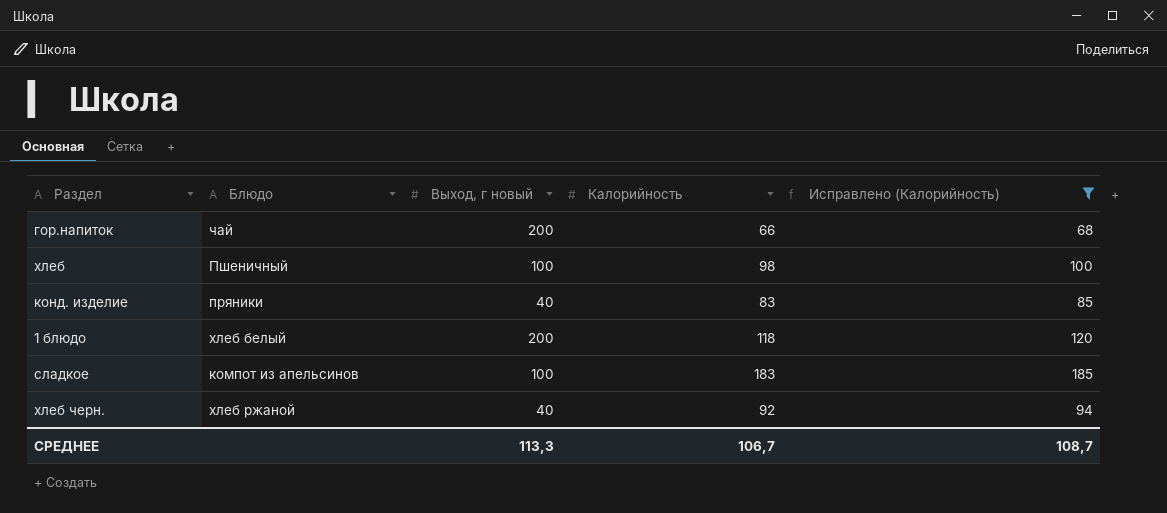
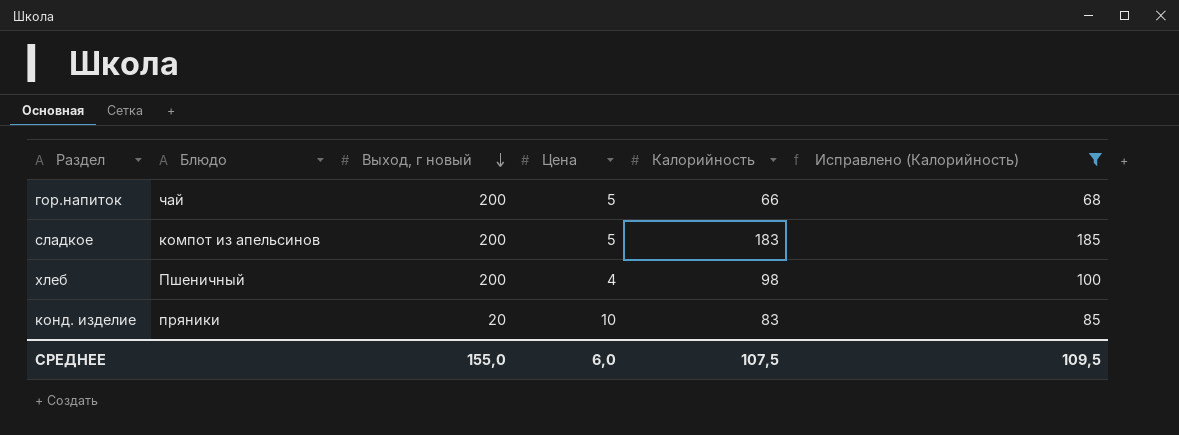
row order: none -> Выход, г новый descending
column Цена | position: none -> 4
row 1 блюдо: хлеб белый | 200 | 118 | 120 -> none
row хлеб черн.: хлеб ржаной | 40 | 92 | 94 -> none
сладкое | Выход, г новый: 100 -> 200
хлеб | Выход, г новый: 100 -> 200
конд. изделие | Выход, г новый: 40 -> 20
СРЕДНЕЕ | Выход, г новый: 113,3 -> 155,0
СРЕДНЕЕ | Калорийность: 106,7 -> 107,5
СРЕДНЕЕ | Исправлено (Калорийность): 108,7 -> 109,5

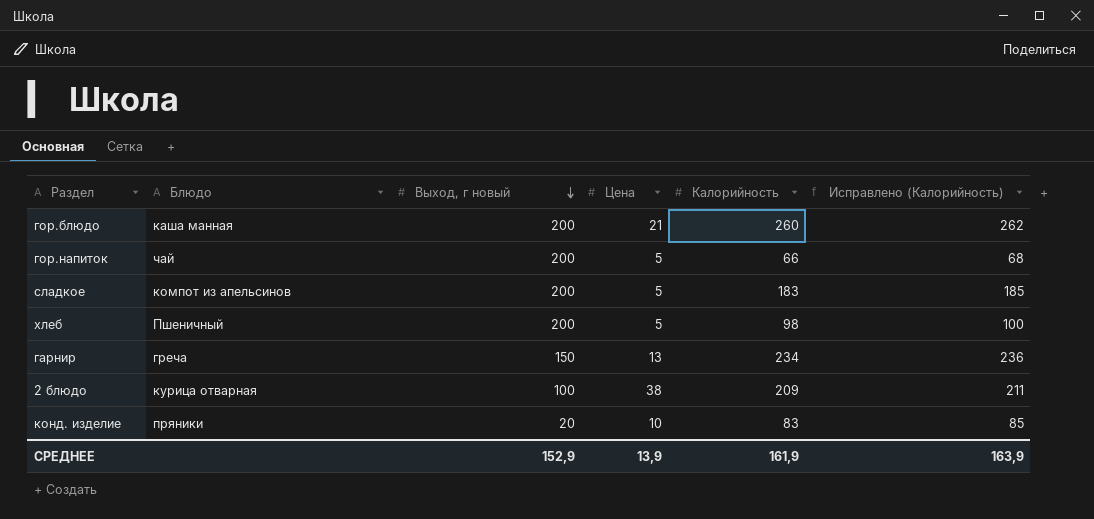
filter: Исправлено (Калорийность) <= 185 -> none
хлеб | Цена: 4 -> 5
СРЕДНЕЕ | Выход, г новый: 155,0 -> 152,9
СРЕДНЕЕ | Цена: 6,0 -> 13,9
СРЕДНЕЕ | Калорийность: 107,5 -> 161,9
СРЕДНЕЕ | Исправлено (Калорийность): 109,5 -> 163,9

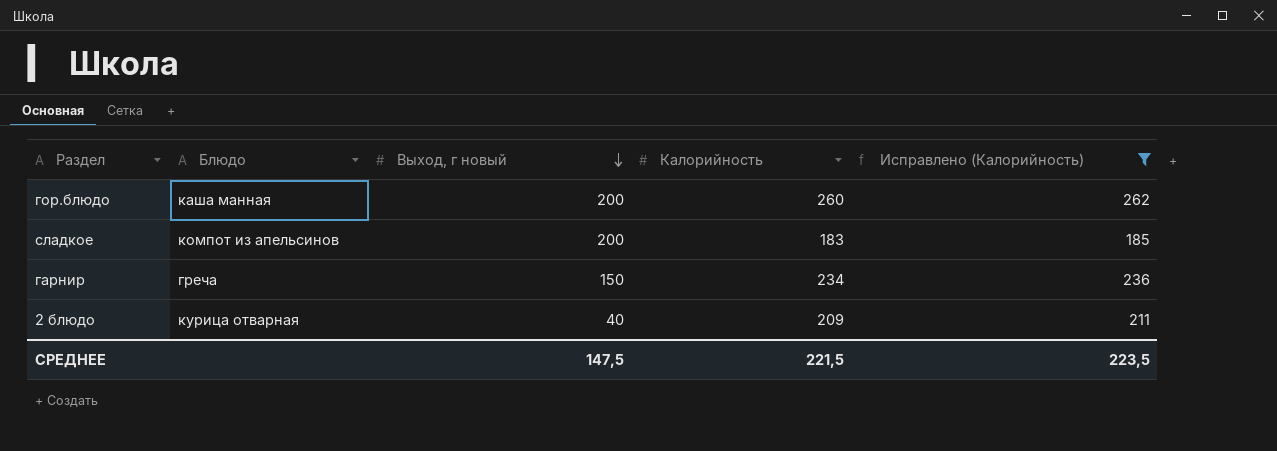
filter: none -> Исправлено (Калорийность) >= 185
column Цена | position: 4 -> none
2 блюдо | Выход, г новый: 100 -> 40
СРЕДНЕЕ | Выход, г новый: 152,9 -> 147,5
СРЕДНЕЕ | Калорийность: 161,9 -> 221,5
СРЕДНЕЕ | Исправлено (Калорийность): 163,9 -> 223,5

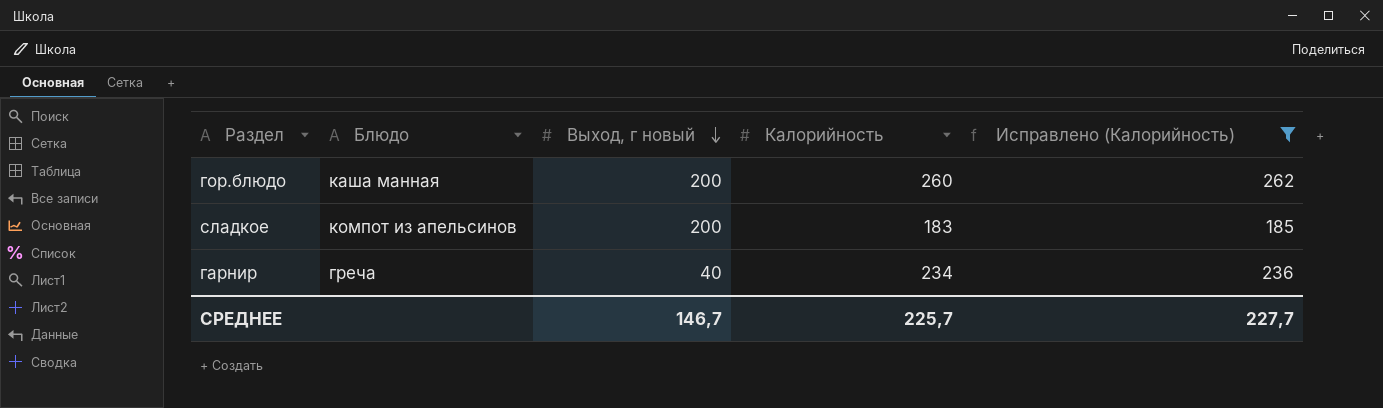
row 2 блюдо: курица отварная | 40 | 209 | 211 -> none
гарнир | Выход, г новый: 150 -> 40
СРЕДНЕЕ | Выход, г новый: 147,5 -> 146,7
СРЕДНЕЕ | Калорийность: 221,5 -> 225,7
СРЕДНЕЕ | Исправлено (Калорийность): 223,5 -> 227,7

